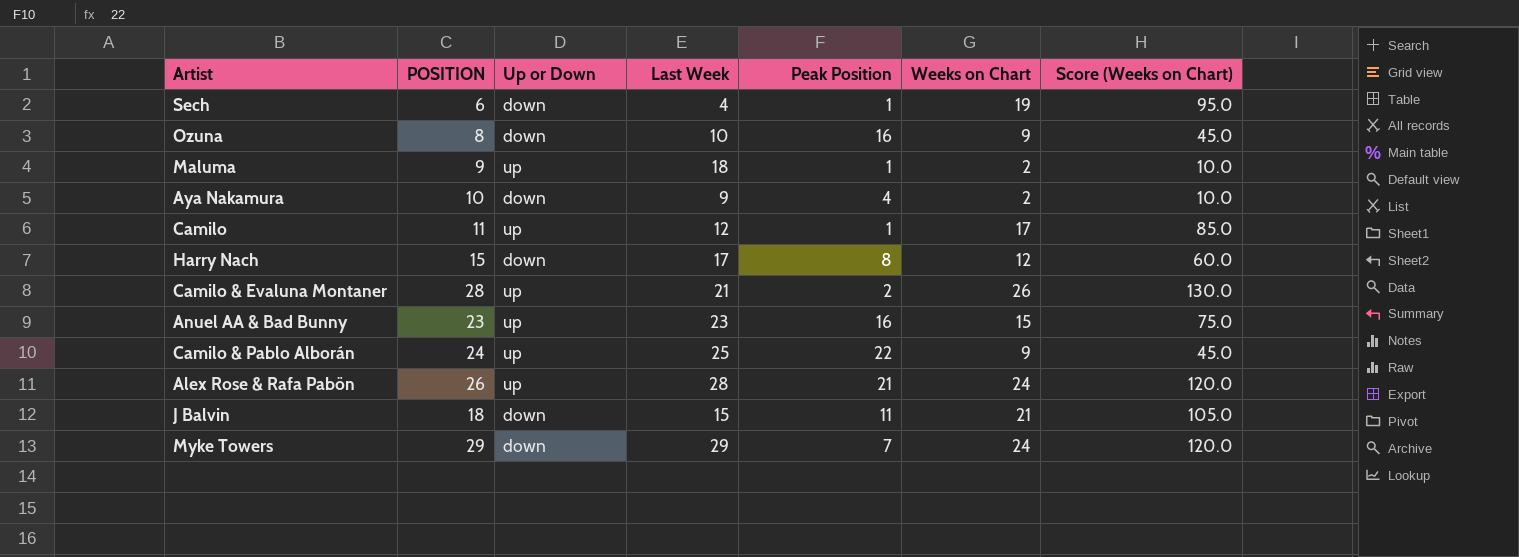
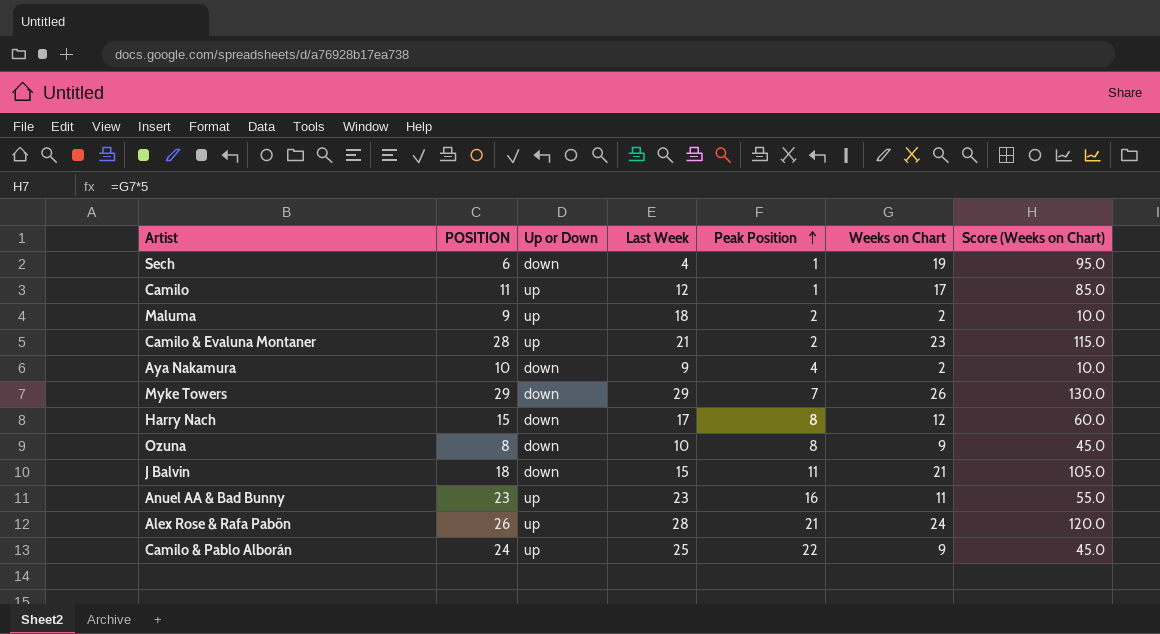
row order: none -> Peak Position ascending
Maluma | Peak Position: 1 -> 2
Camilo & Evaluna Montaner | Weeks on Chart: 26 -> 23
Camilo & Evaluna Montaner | Score (Weeks on Chart): 130.0 -> 115.0
Myke Towers | Weeks on Chart: 24 -> 26
Myke Towers | Score (Weeks on Chart): 120.0 -> 130.0
Ozuna | Peak Position: 16 -> 8
Anuel AA & Bad Bunny | Weeks on Chart: 15 -> 11
Anuel AA & Bad Bunny | Score (Weeks on Chart): 75.0 -> 55.0

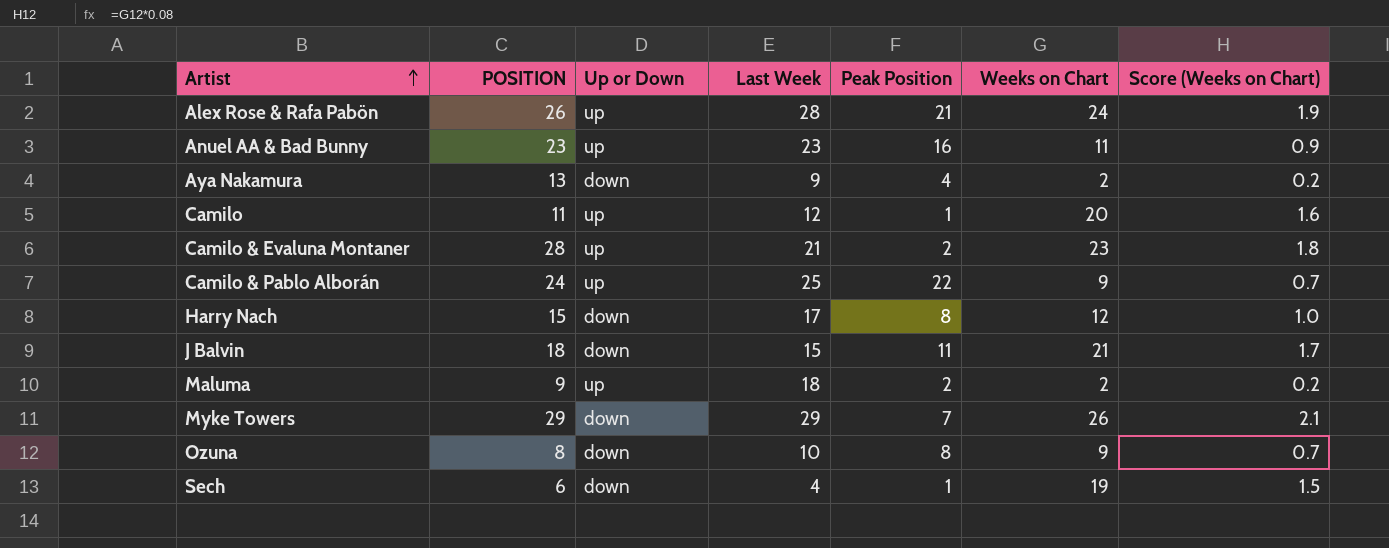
row order: Peak Position ascending -> Artist ascending
column Score (Weeks on Chart) | formula: [Weeks on Chart] * 5 -> [Weeks on Chart] * 0.08
Aya Nakamura | POSITION: 10 -> 13
Camilo | Weeks on Chart: 17 -> 20

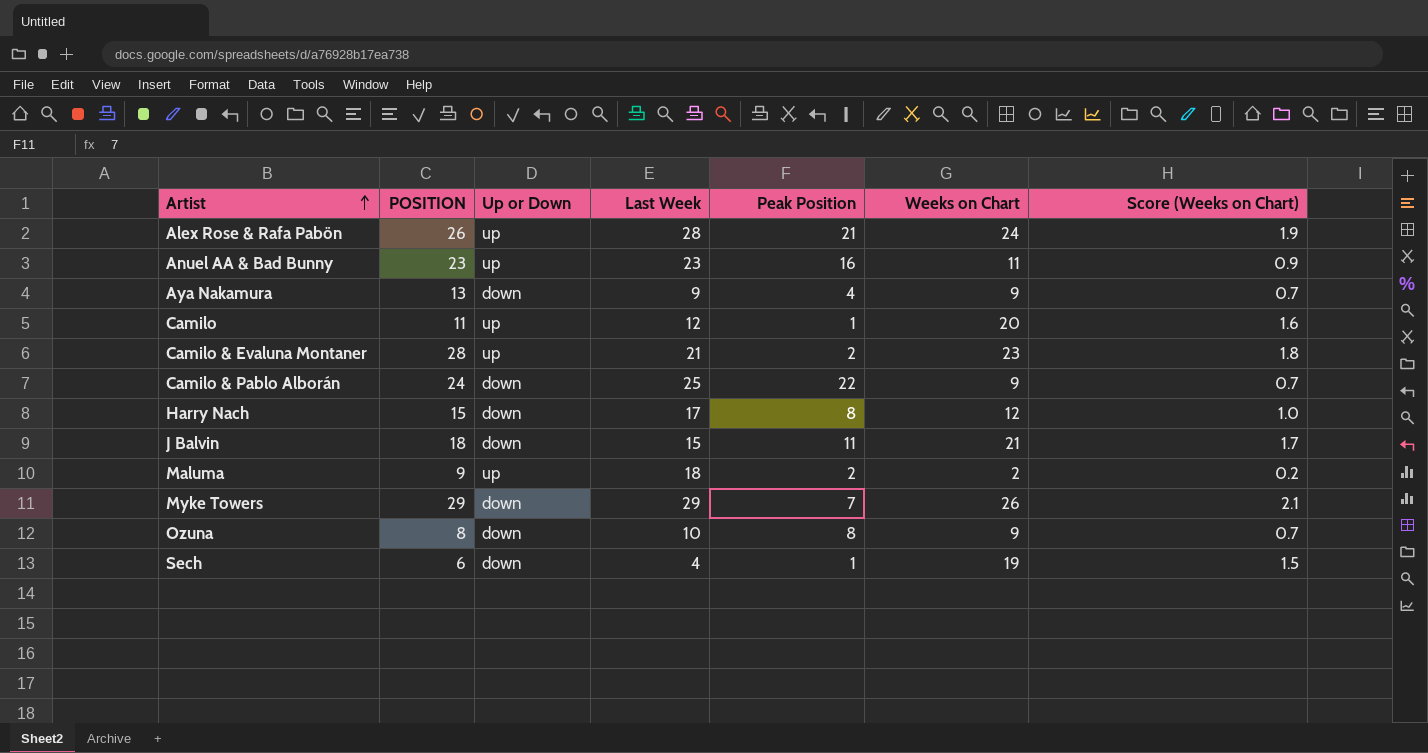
Aya Nakamura | Weeks on Chart: 2 -> 9
Aya Nakamura | Score (Weeks on Chart): 0.2 -> 0.7
Camilo & Pablo Alborán | Up or Down: up -> down

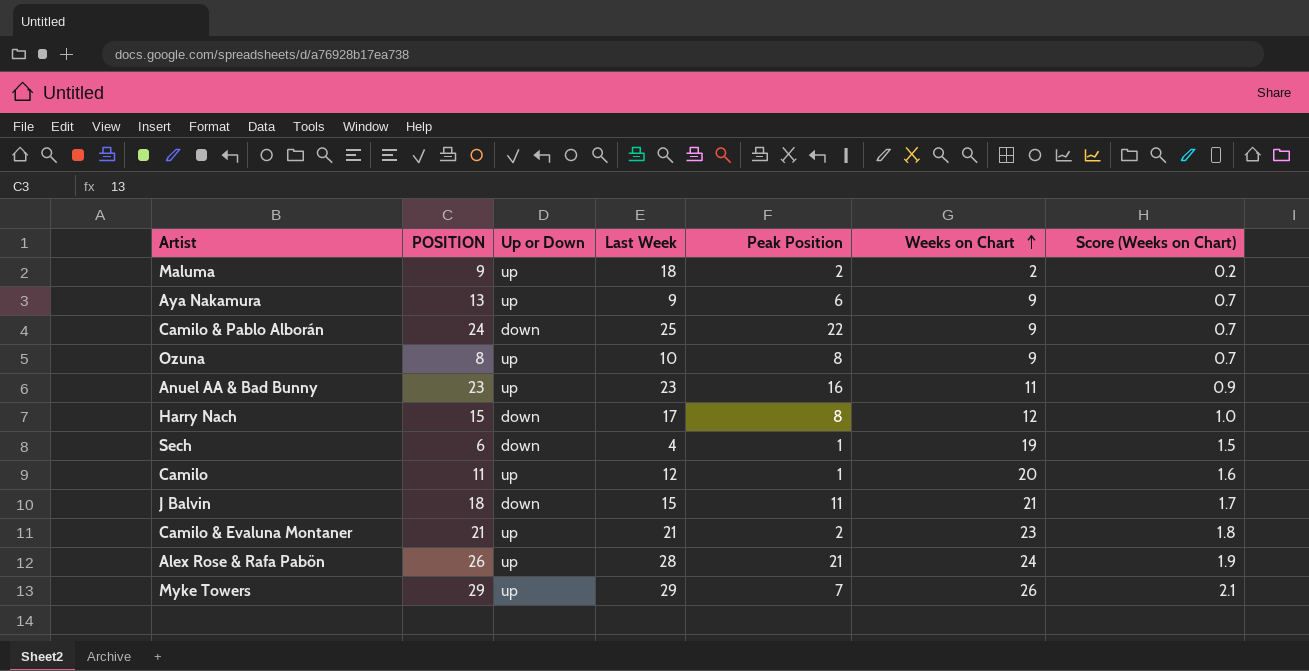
row order: Artist ascending -> Weeks on Chart ascending
Aya Nakamura | Up or Down: down -> up
Aya Nakamura | Peak Position: 4 -> 6
Ozuna | Up or Down: down -> up
Camilo & Evaluna Montaner | POSITION: 28 -> 21
Myke Towers | Up or Down: down -> up

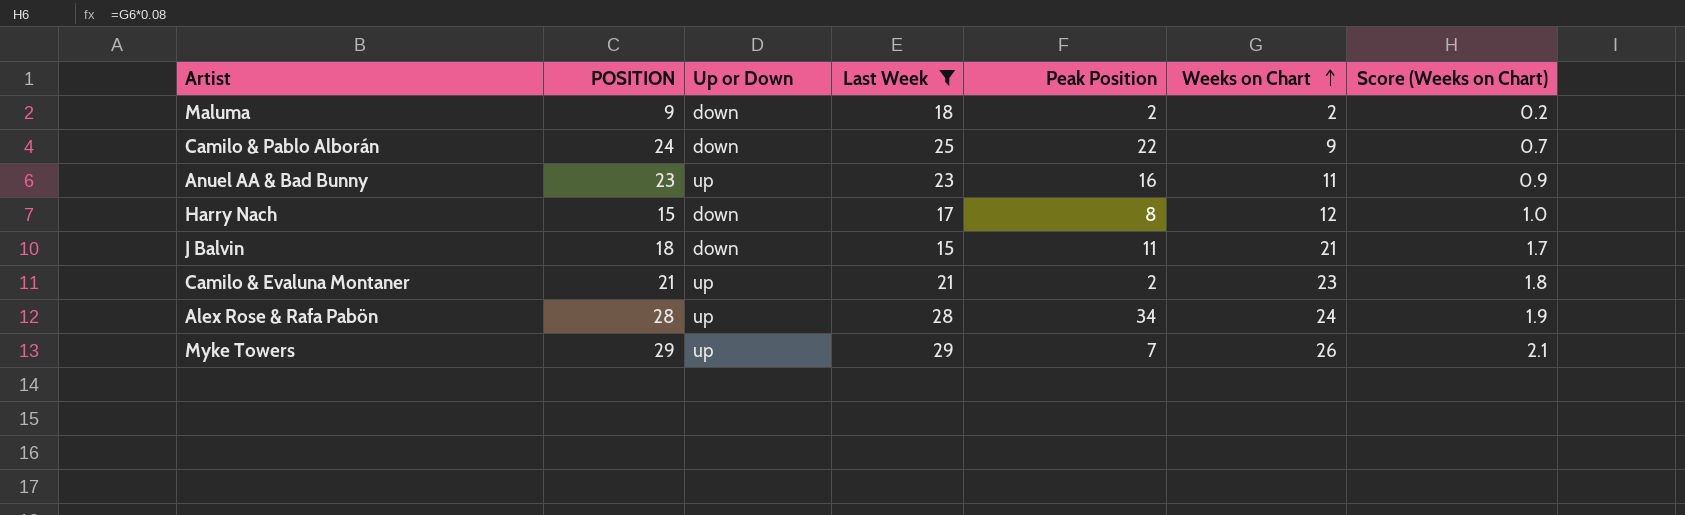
filter: none -> Last Week >= 15
Maluma | Up or Down: up -> down
Alex Rose & Rafa Pabön | POSITION: 26 -> 28
Alex Rose & Rafa Pabön | Peak Position: 21 -> 34

